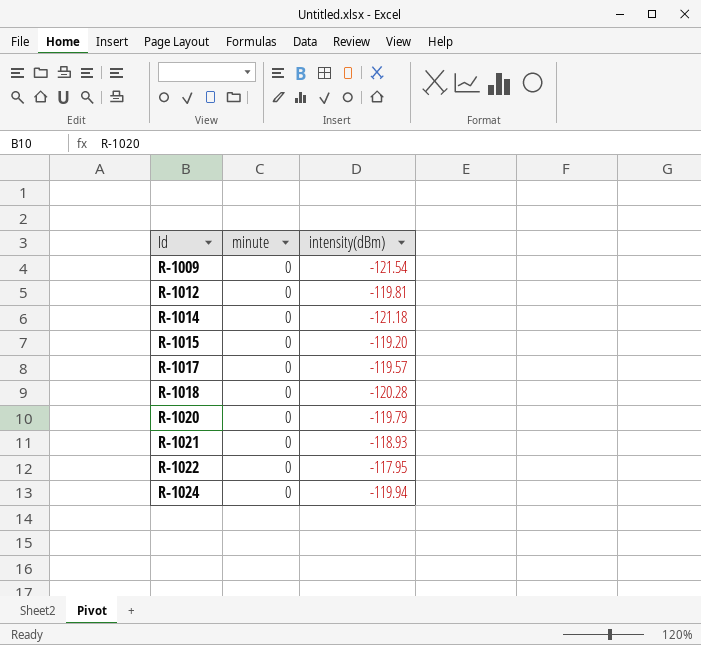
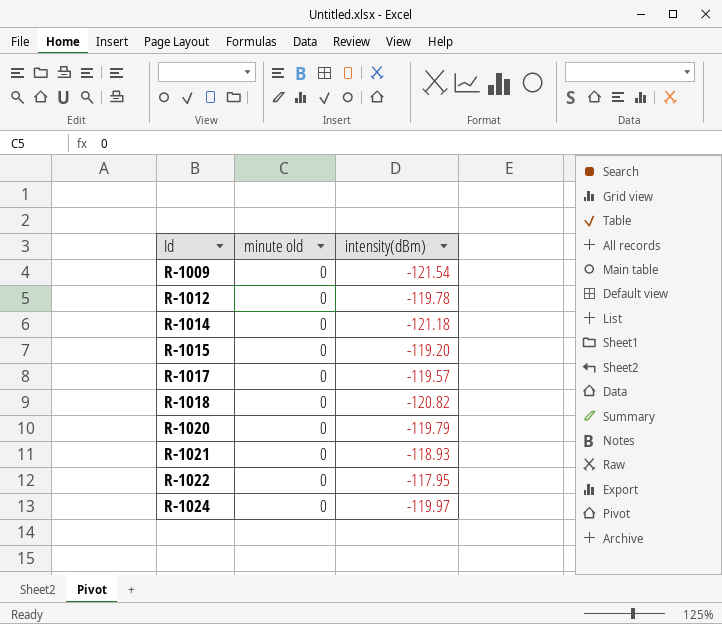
column name: minute -> minute old
R-1012 | intensity(dBm): -119.81 -> -119.78
R-1018 | intensity(dBm): -120.28 -> -120.82
R-1024 | intensity(dBm): -119.94 -> -119.97

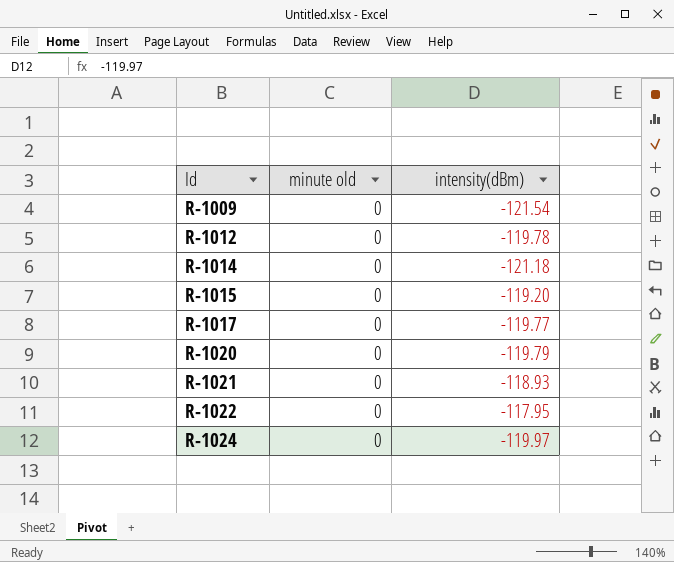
row R-1018: 0 | -120.82 -> none
R-1017 | intensity(dBm): -119.57 -> -119.77

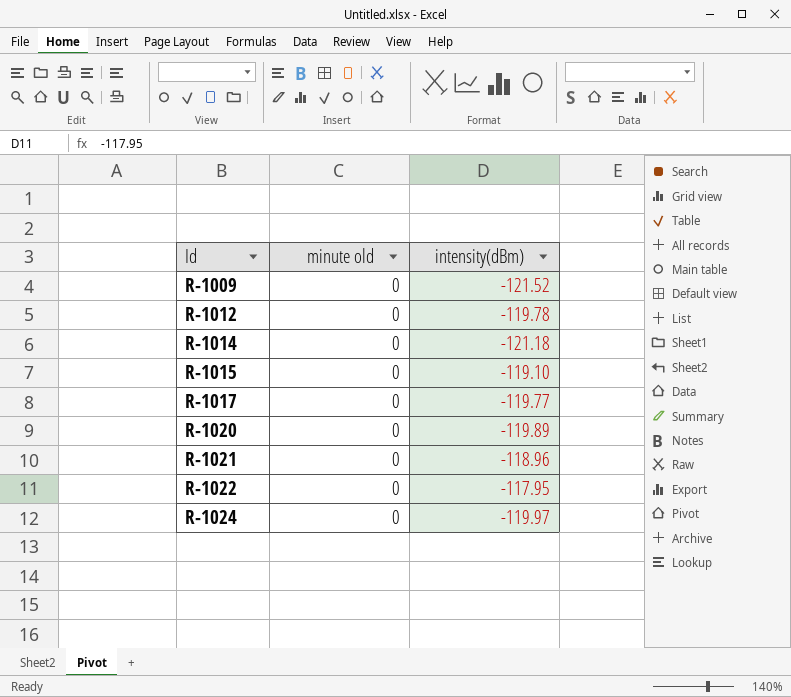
R-1009 | intensity(dBm): -121.54 -> -121.52
R-1015 | intensity(dBm): -119.20 -> -119.10
R-1020 | intensity(dBm): -119.79 -> -119.89
R-1021 | intensity(dBm): -118.93 -> -118.96

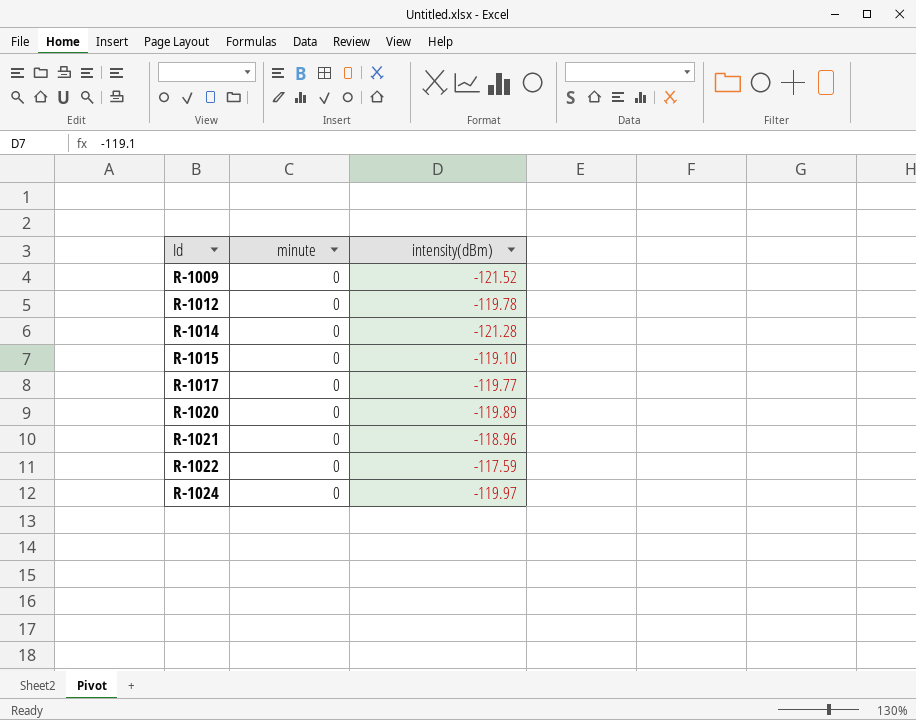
column name: minute old -> minute
R-1014 | intensity(dBm): -121.18 -> -121.28
R-1022 | intensity(dBm): -117.95 -> -117.59

